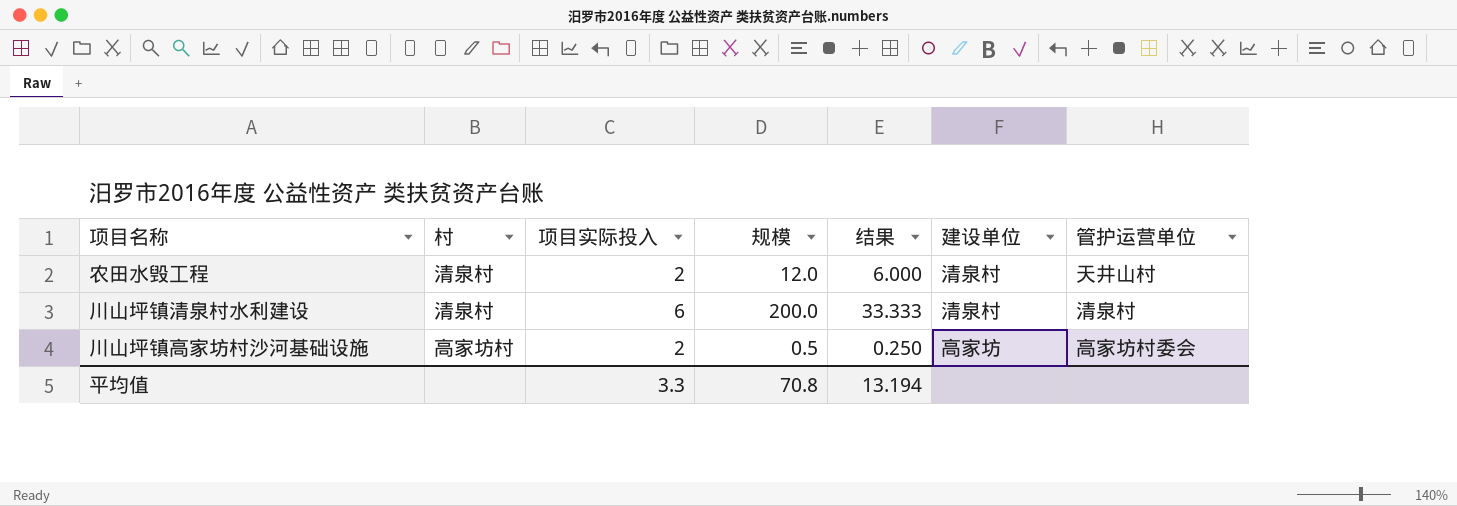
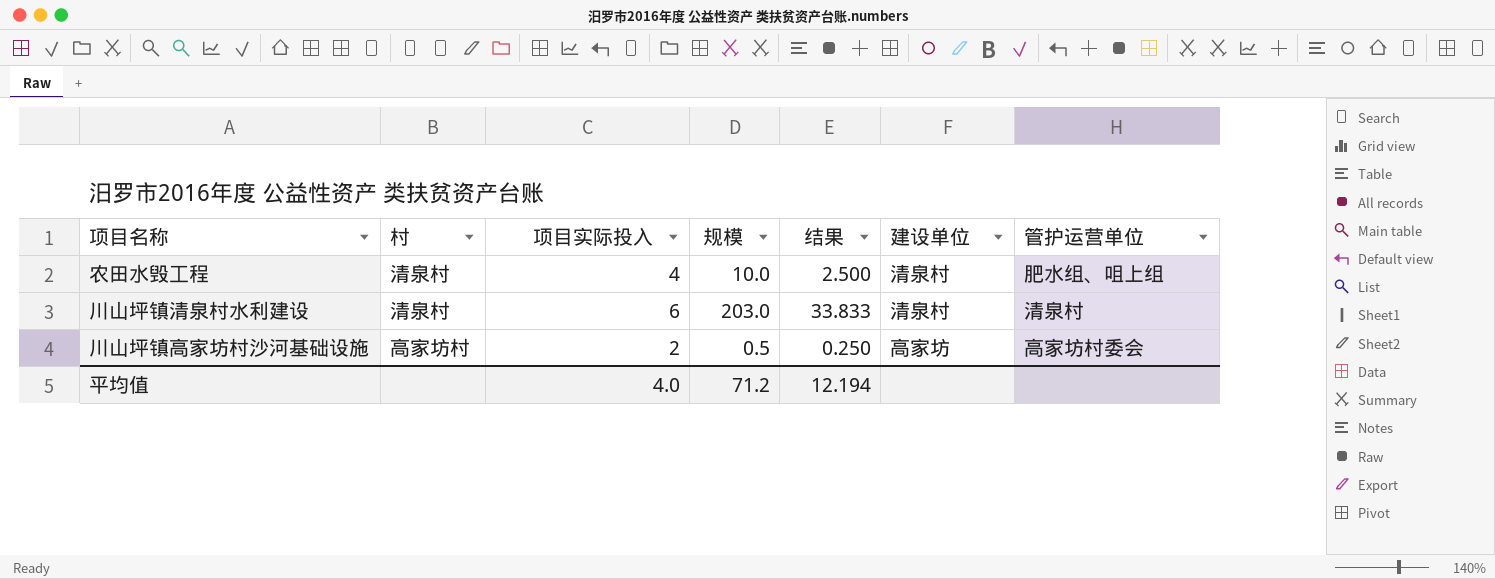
农田水毁工程 | 项目实际投入: 2 -> 4
农田水毁工程 | 规模: 12.0 -> 10.0
农田水毁工程 | 结果: 6.000 -> 2.500
农田水毁工程 | 管护运营单位: 天井山村 -> 肥水组、咀上组
川山坪镇清泉村水利建设 | 规模: 200.0 -> 203.0
川山坪镇清泉村水利建设 | 结果: 33.333 -> 33.833
平均值 | 项目实际投入: 3.3 -> 4.0
平均值 | 规模: 70.8 -> 71.2
平均值 | 结果: 13.194 -> 12.194

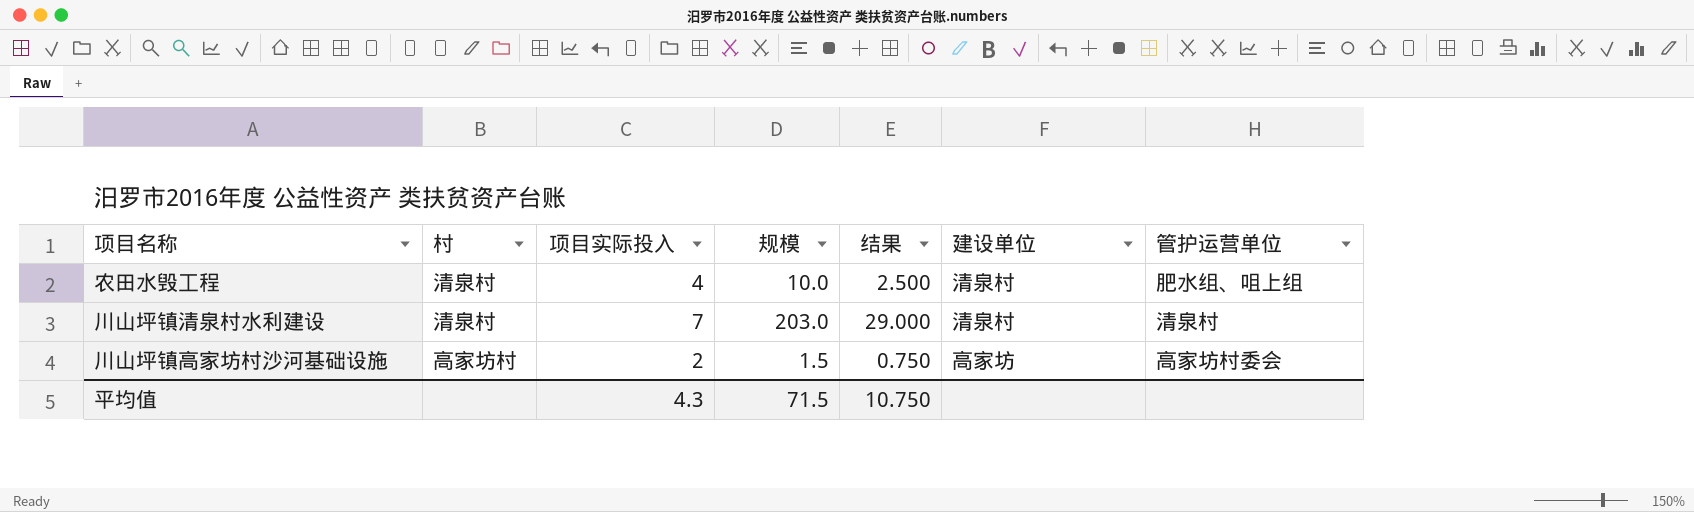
川山坪镇清泉村水利建设 | 项目实际投入: 6 -> 7
川山坪镇清泉村水利建设 | 结果: 33.833 -> 29.000
川山坪镇高家坊村沙河基础设施 | 规模: 0.5 -> 1.5
川山坪镇高家坊村沙河基础设施 | 结果: 0.250 -> 0.750
平均值 | 项目实际投入: 4.0 -> 4.3
平均值 | 规模: 71.2 -> 71.5
平均值 | 结果: 12.194 -> 10.750

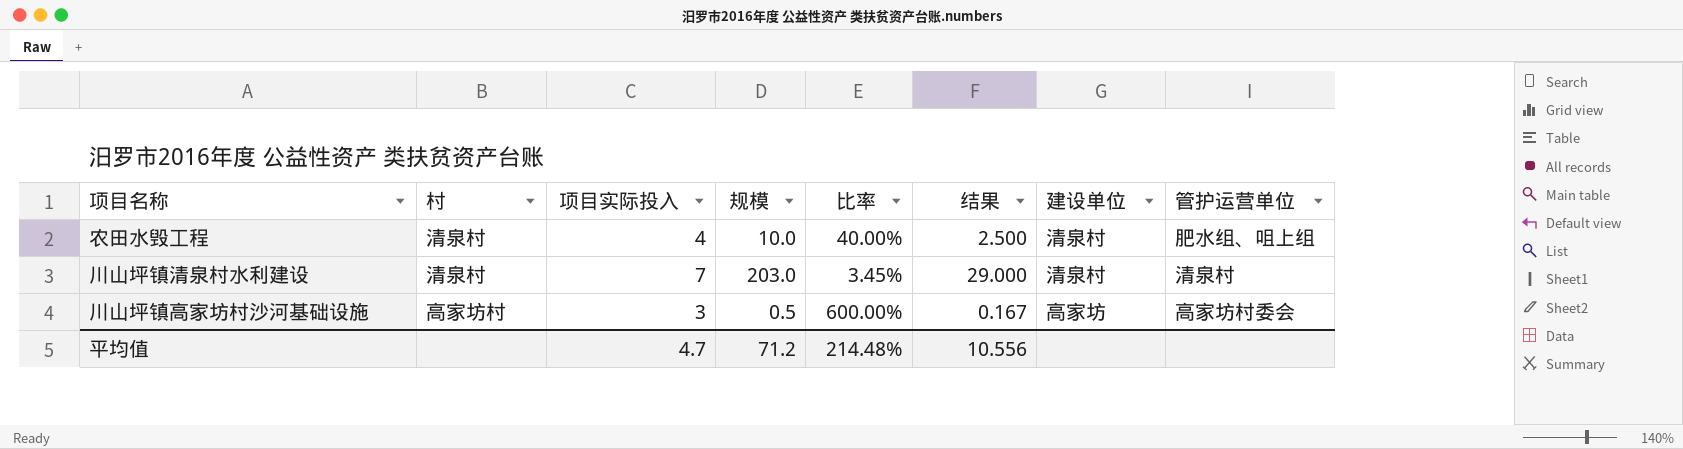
column 比率 | formula: none -> [项目实际投入] / [规模]
川山坪镇高家坊村沙河基础设施 | 项目实际投入: 2 -> 3
川山坪镇高家坊村沙河基础设施 | 规模: 1.5 -> 0.5
川山坪镇高家坊村沙河基础设施 | 结果: 0.750 -> 0.167
平均值 | 项目实际投入: 4.3 -> 4.7
平均值 | 规模: 71.5 -> 71.2
平均值 | 结果: 10.750 -> 10.556

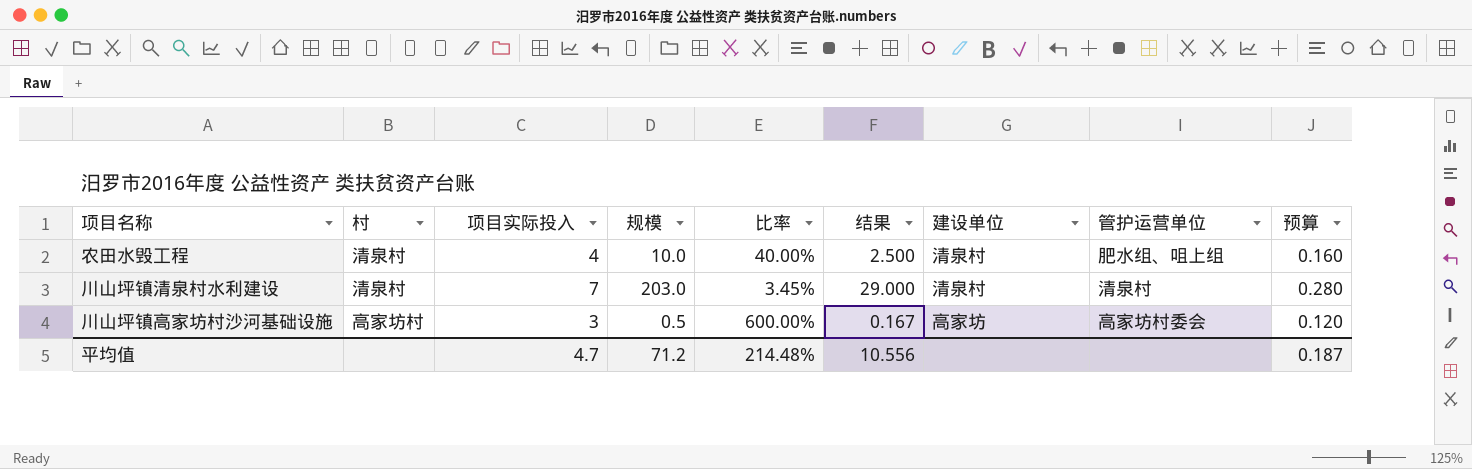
column 预算 | formula: none -> [项目实际投入] * 0.04

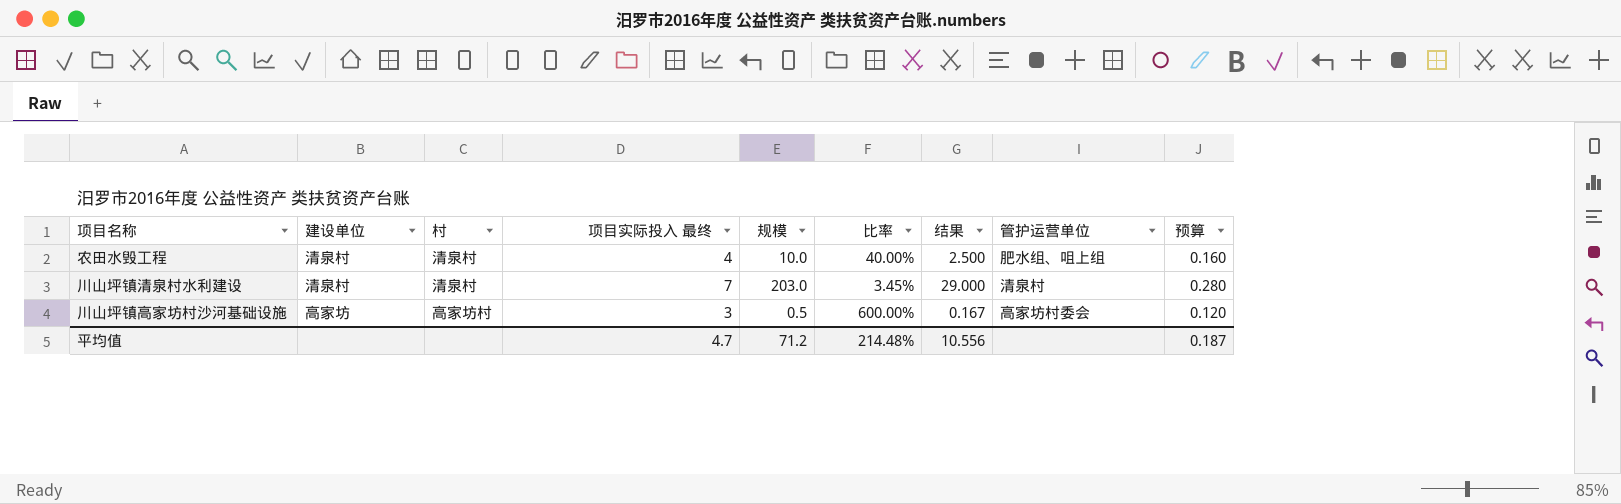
column 建设单位 | position: 7 -> 2
column name: 项目实际投入 -> 项目实际投入 最终

